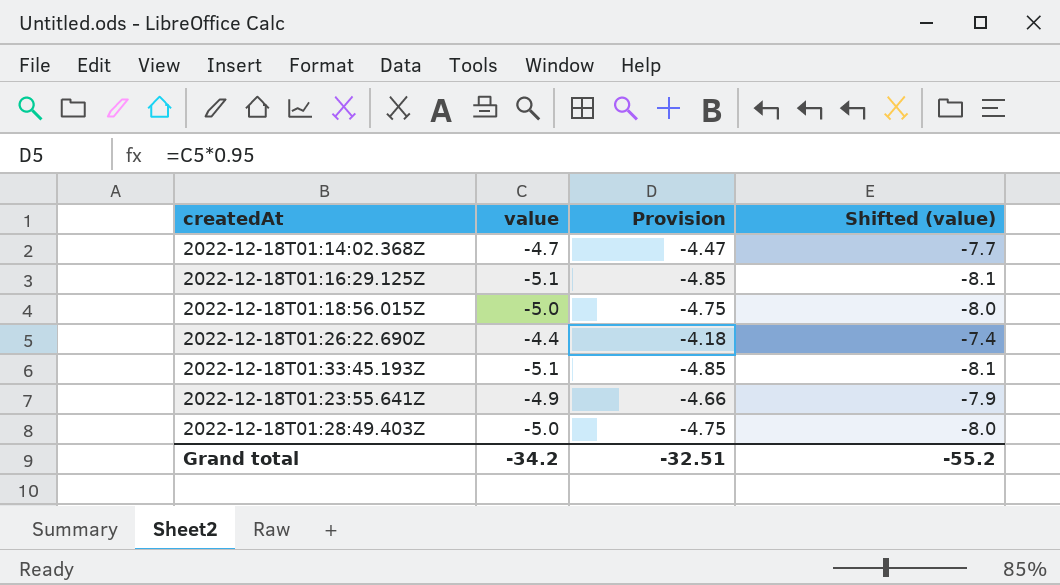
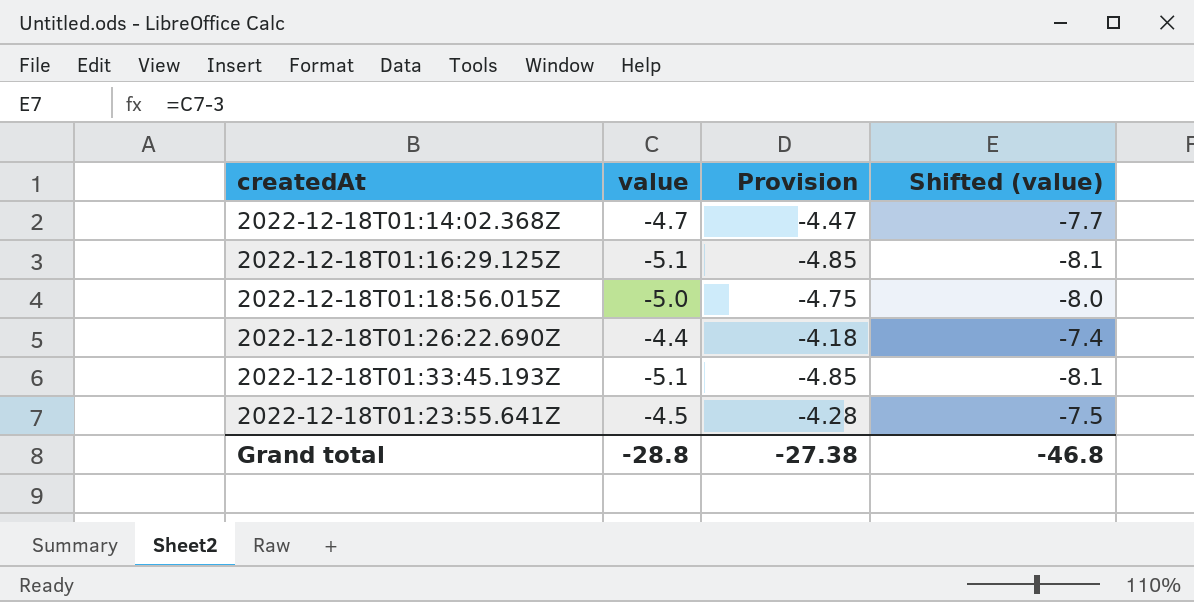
row 2022-12-18T01:28:49.403Z: -5.0 | -4.75 | -8.0 -> none
2022-12-18T01:23:55.641Z | value: -4.9 -> -4.5
2022-12-18T01:23:55.641Z | Provision: -4.66 -> -4.28
2022-12-18T01:23:55.641Z | Shifted (value): -7.9 -> -7.5
Grand total | value: -34.2 -> -28.8
Grand total | Provision: -32.51 -> -27.38
Grand total | Shifted (value): -55.2 -> -46.8

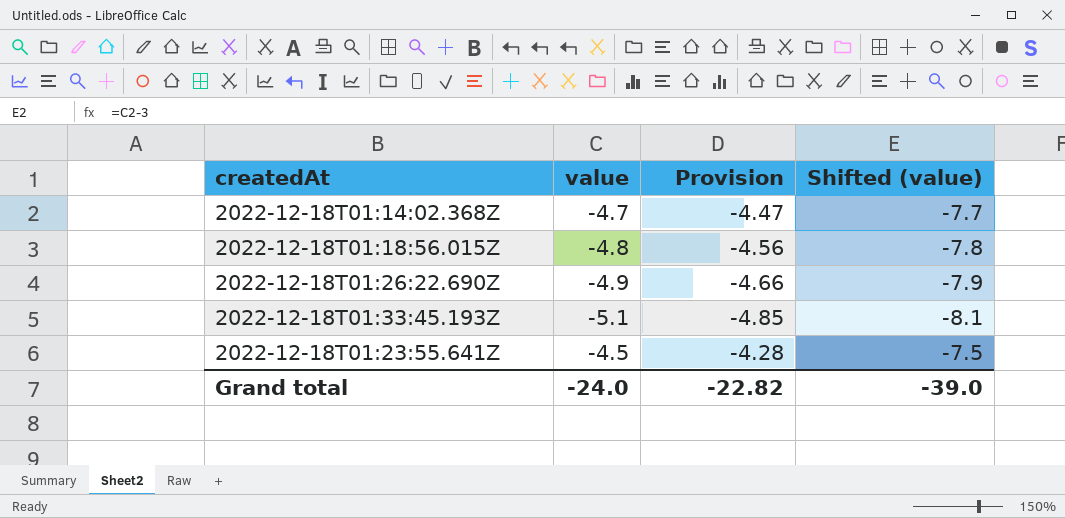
row 2022-12-18T01:16:29.125Z: -5.1 | -4.85 | -8.1 -> none
2022-12-18T01:18:56.015Z | value: -5.0 -> -4.8
2022-12-18T01:18:56.015Z | Provision: -4.75 -> -4.56
2022-12-18T01:18:56.015Z | Shifted (value): -8.0 -> -7.8
2022-12-18T01:26:22.690Z | value: -4.4 -> -4.9
2022-12-18T01:26:22.690Z | Provision: -4.18 -> -4.66
2022-12-18T01:26:22.690Z | Shifted (value): -7.4 -> -7.9
Grand total | value: -28.8 -> -24.0
Grand total | Provision: -27.38 -> -22.82
Grand total | Shifted (value): -46.8 -> -39.0

